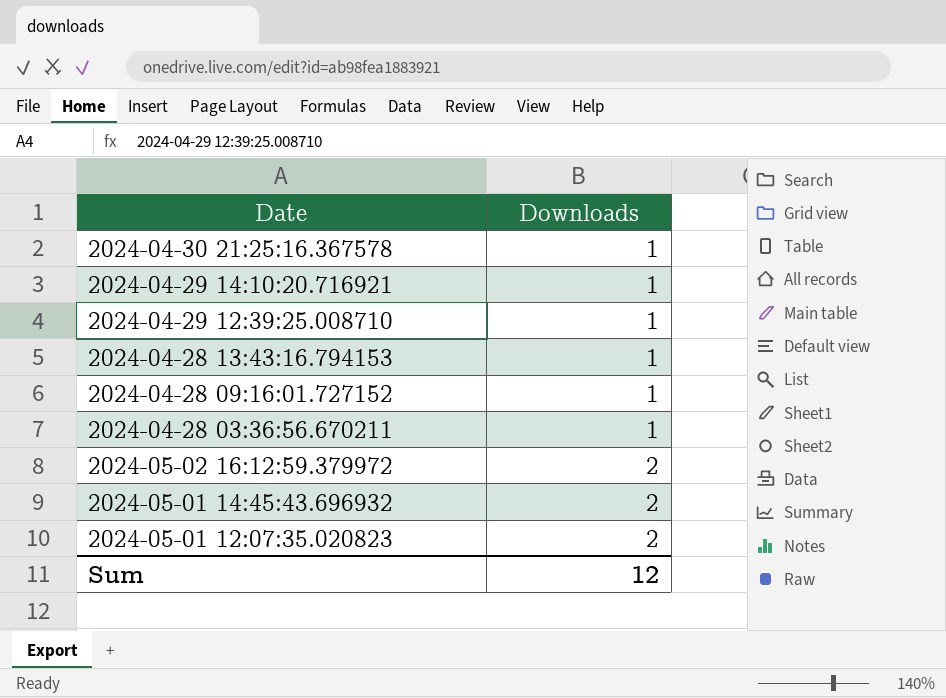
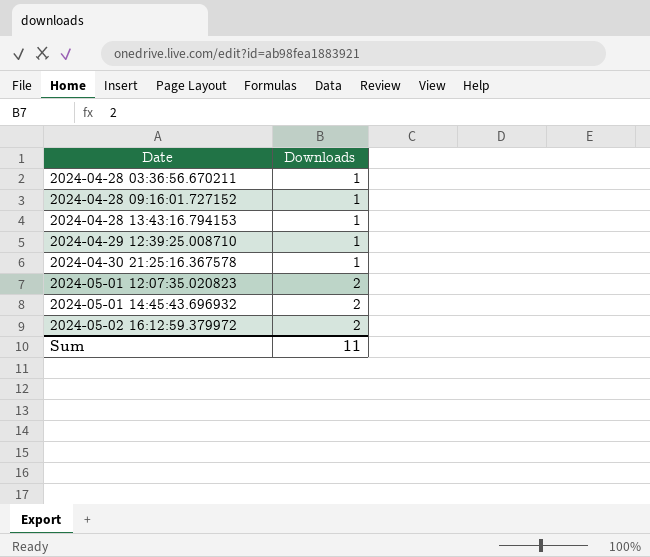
row order: Downloads ascending -> Date ascending
row 2024-04-29 14:10:20.716921: 1 -> none
Sum | Downloads: 12 -> 11

